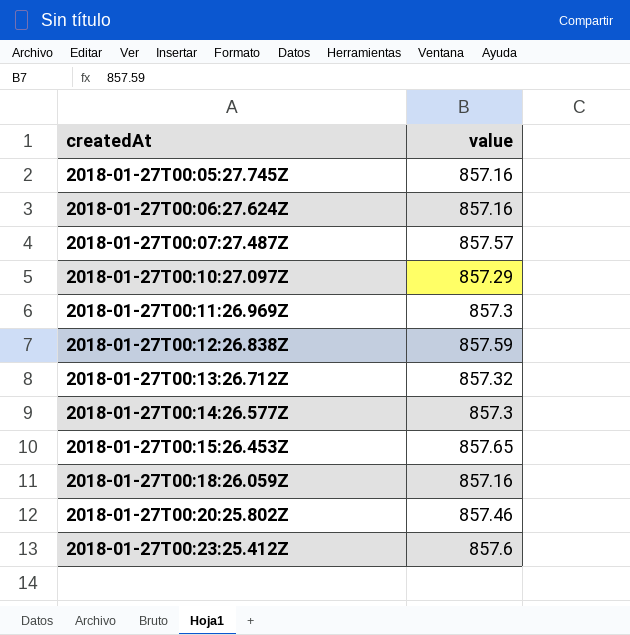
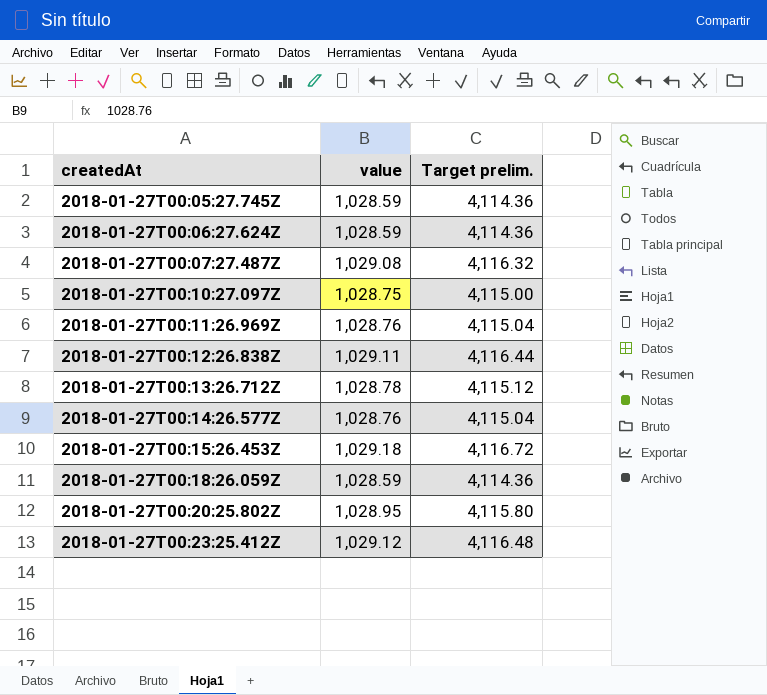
column Target prelim. | formula: none -> [value] * 4
2018-01-27T00:05:27.745Z | value: 857.16 -> 1,028.59
2018-01-27T00:06:27.624Z | value: 857.16 -> 1,028.59
2018-01-27T00:07:27.487Z | value: 857.57 -> 1,029.08
2018-01-27T00:10:27.097Z | value: 857.29 -> 1,028.75
2018-01-27T00:11:26.969Z | value: 857.3 -> 1,028.76
2018-01-27T00:12:26.838Z | value: 857.59 -> 1,029.11
2018-01-27T00:13:26.712Z | value: 857.32 -> 1,028.78
2018-01-27T00:14:26.577Z | value: 857.3 -> 1,028.76
2018-01-27T00:15:26.453Z | value: 857.65 -> 1,029.18
2018-01-27T00:18:26.059Z | value: 857.16 -> 1,028.59
2018-01-27T00:20:25.802Z | value: 857.46 -> 1,028.95
2018-01-27T00:23:25.412Z | value: 857.6 -> 1,029.12

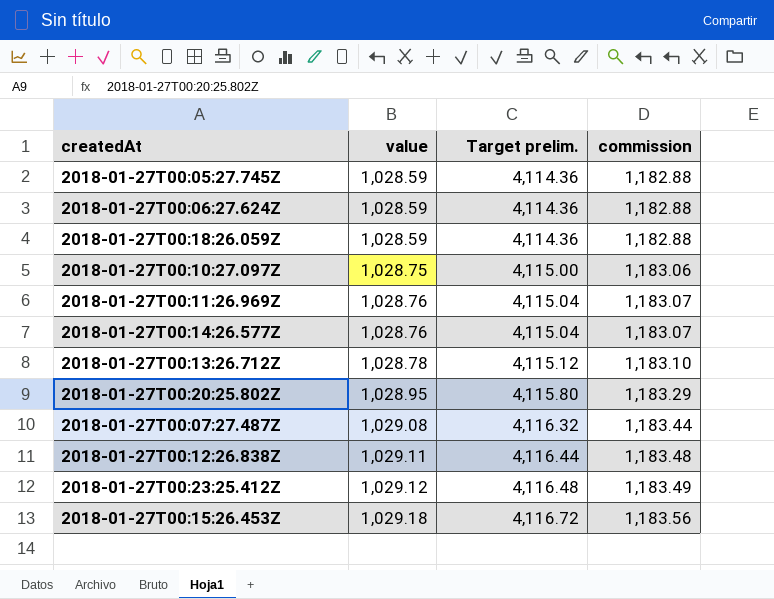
row order: createdAt ascending -> value ascending
column commission | formula: none -> [value] * 1.15

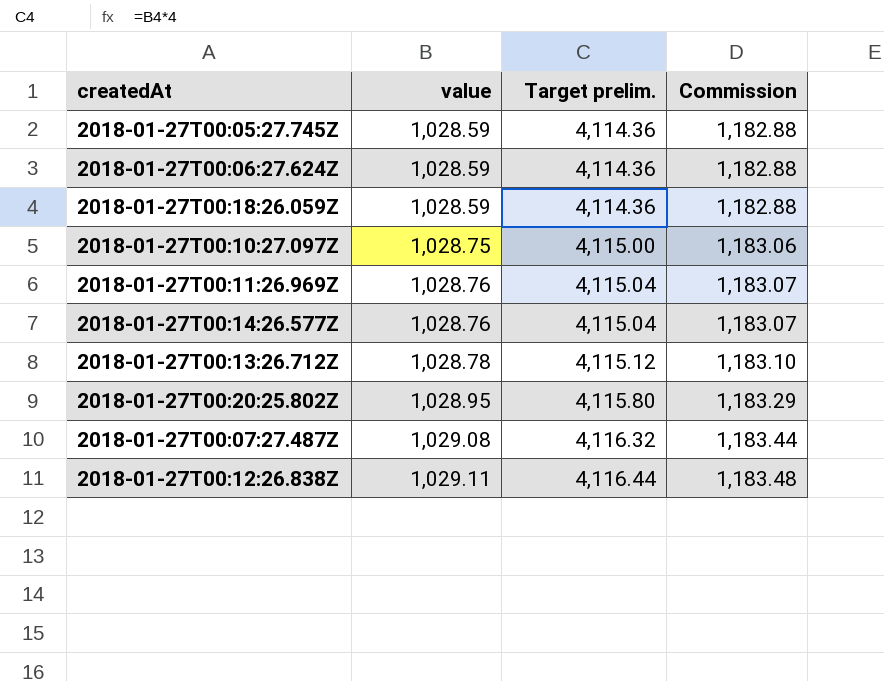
column name: commission -> Commission
row 2018-01-27T00:23:25.412Z: 1,029.12 | 4,116.48 | 1,183.49 -> none
row 2018-01-27T00:15:26.453Z: 1,029.18 | 4,116.72 | 1,183.56 -> none

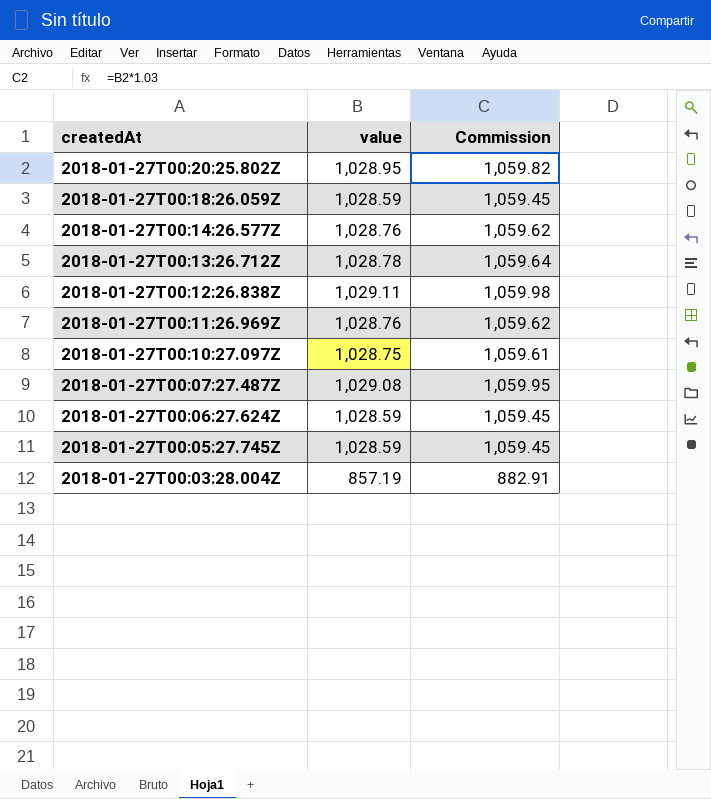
row order: value ascending -> createdAt descending
column Target prelim. | formula: [value] * 4 -> none
column Commission | formula: [value] * 1.15 -> [value] * 1.03
row 2018-01-27T00:03:28.004Z: none -> 857.19 | 882.91

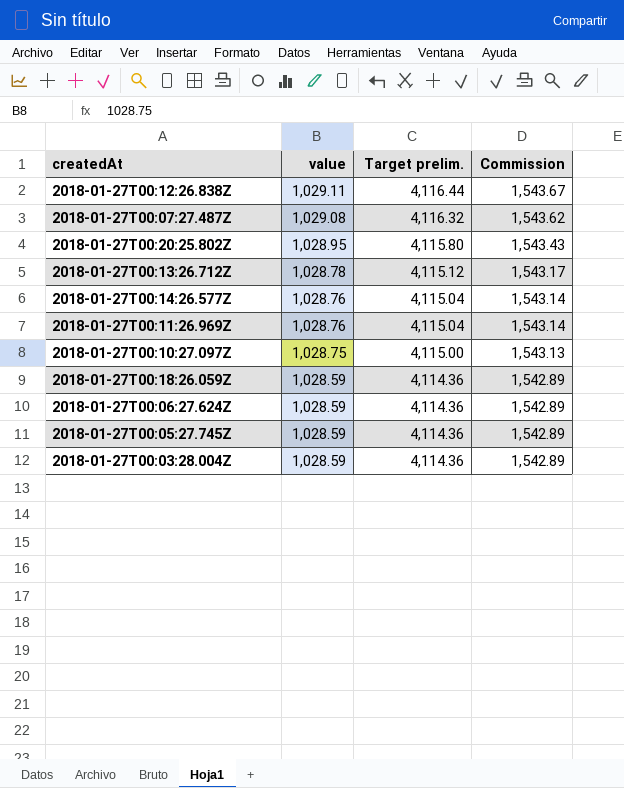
row order: createdAt descending -> value descending
column Target prelim. | formula: none -> [value] * 4
column Commission | formula: [value] * 1.03 -> [value] * 1.5
2018-01-27T00:03:28.004Z | value: 857.19 -> 1,028.59

